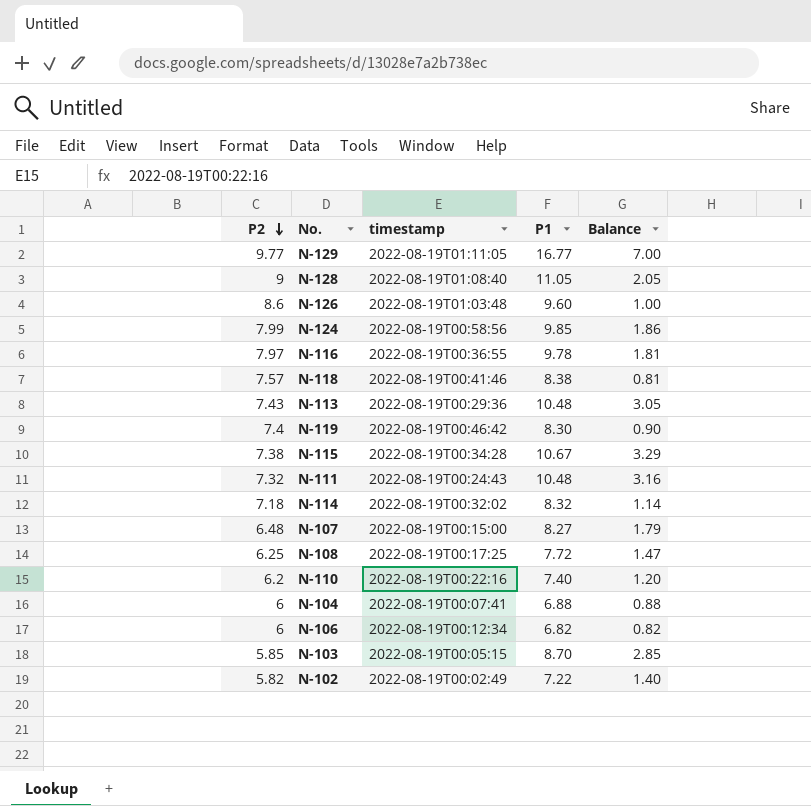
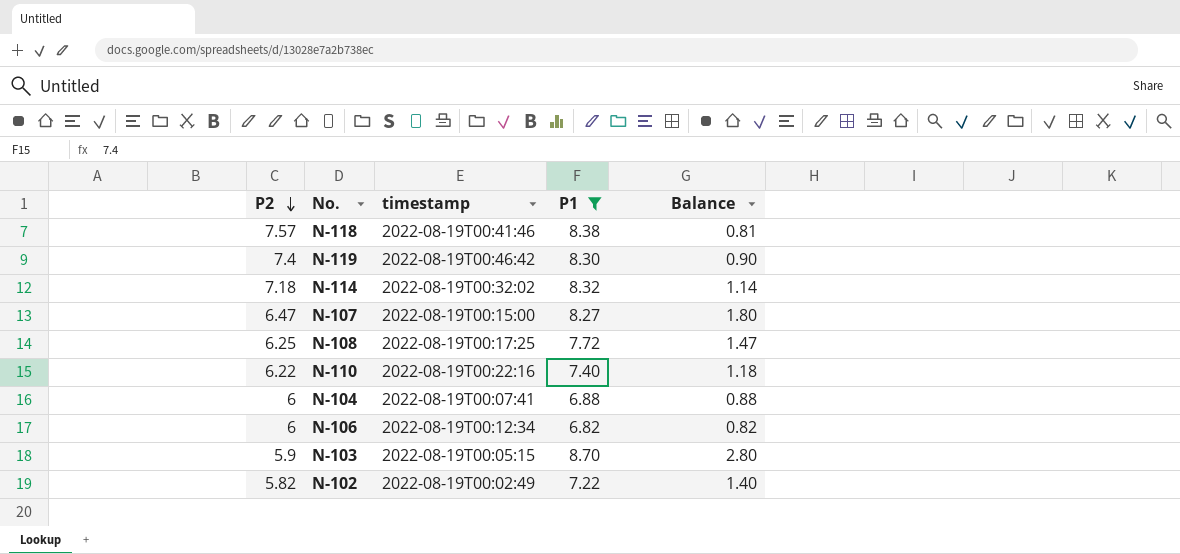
filter: none -> P1 <= 8.70
N-107 | P2: 6.48 -> 6.47
N-107 | Balance: 1.79 -> 1.80
N-110 | P2: 6.2 -> 6.22
N-110 | Balance: 1.20 -> 1.18
N-103 | P2: 5.85 -> 5.9
N-103 | Balance: 2.85 -> 2.80

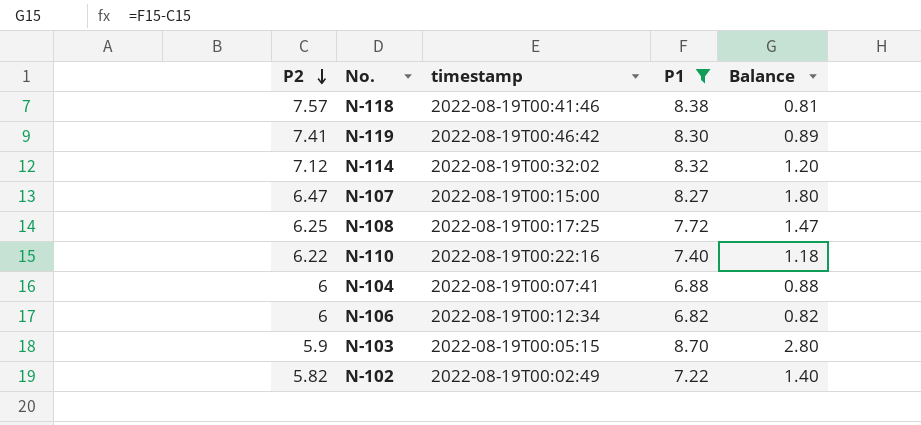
N-119 | P2: 7.4 -> 7.41
N-119 | Balance: 0.90 -> 0.89
N-114 | P2: 7.18 -> 7.12
N-114 | Balance: 1.14 -> 1.20

